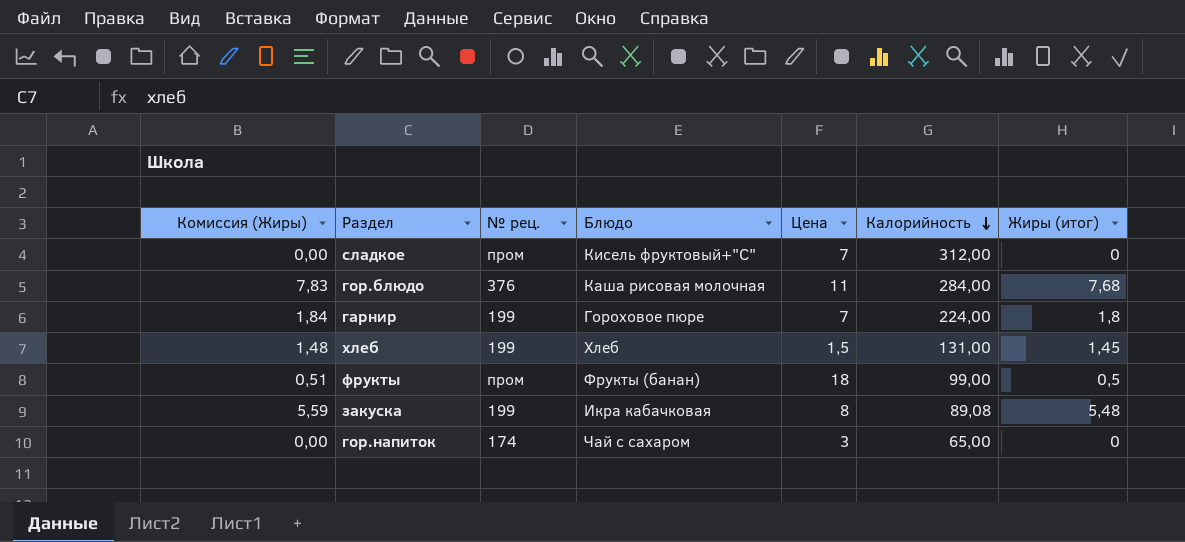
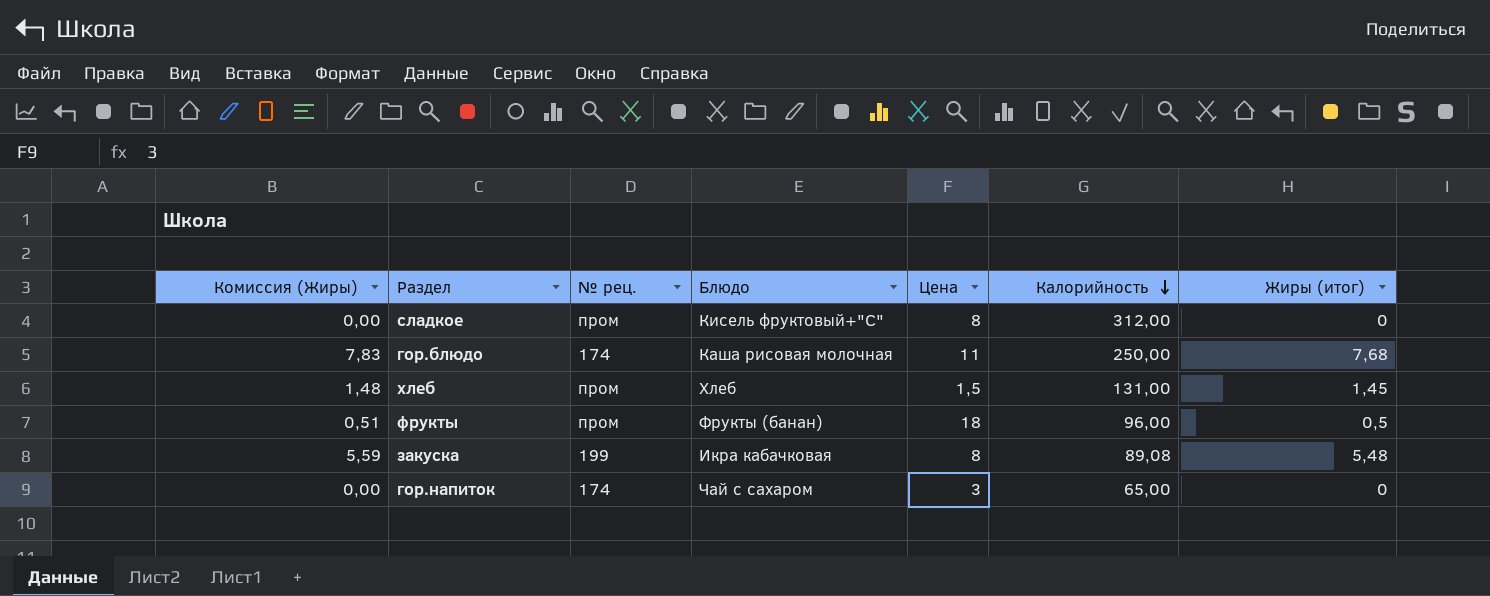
row гарнир: 1,84 | 199 | Гороховое пюре | 7 | 224,00 | 1,8 -> none
сладкое | Цена: 7 -> 8
гор.блюдо | № рец.: 376 -> 174
гор.блюдо | Калорийность: 284,00 -> 250,00
хлеб | № рец.: 199 -> пром
фрукты | Калорийность: 99,00 -> 96,00

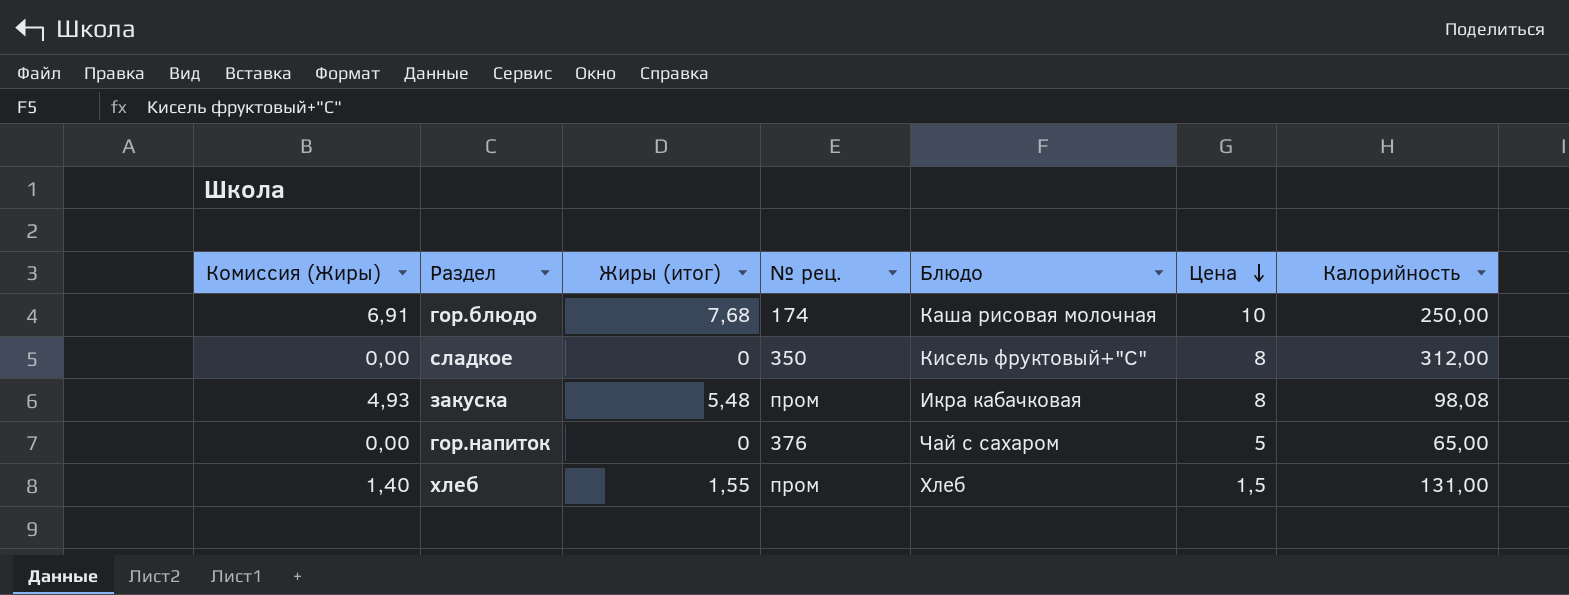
row order: Калорийность descending -> Цена descending
column Комиссия (Жиры) | formula: [Жиры (итог)] * 1,02 -> [Жиры (итог)] * 0,9
column Жиры (итог) | position: 7 -> 3
row фрукты: 0,51 | пром | Фрукты (банан) | 18 | 96,00 | 0,5 -> none
гор.блюдо | Цена: 11 -> 10
сладкое | № рец.: пром -> 350
закуска | № рец.: 199 -> пром
закуска | Калорийность: 89,08 -> 98,08
гор.напиток | № рец.: 174 -> 376
гор.напиток | Цена: 3 -> 5
хлеб | Жиры (итог): 1,45 -> 1,55

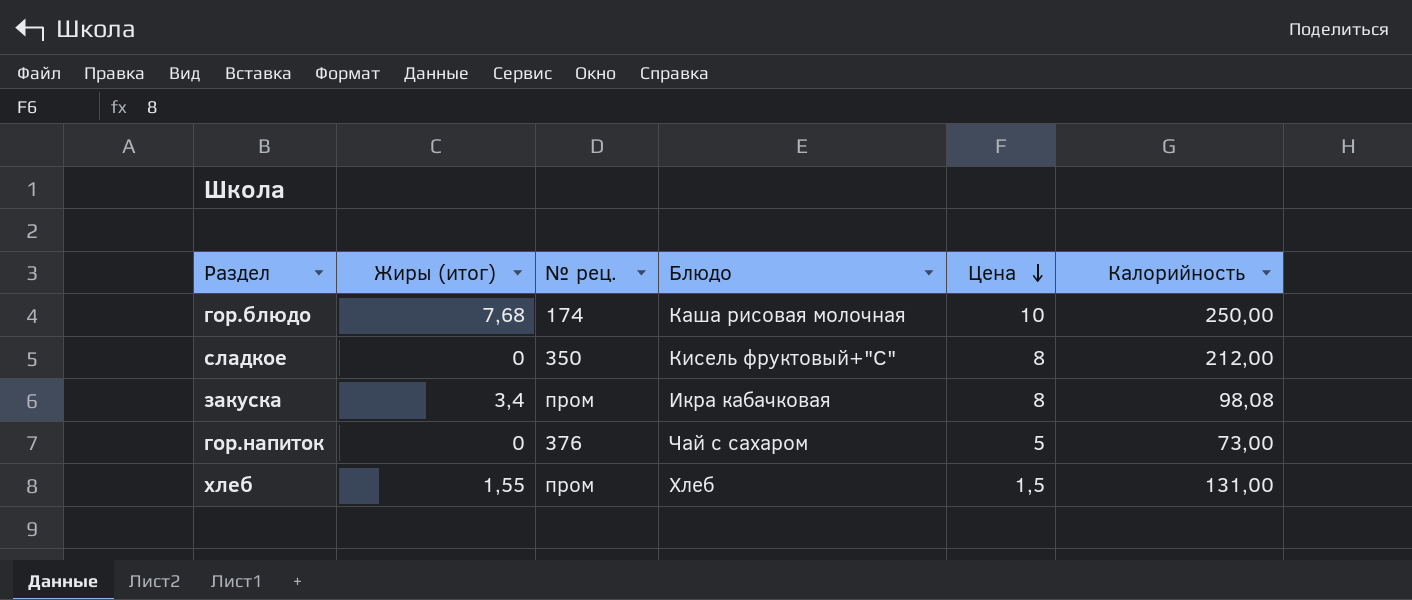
column Комиссия (Жиры) | formula: [Жиры (итог)] * 0,9 -> none
сладкое | Калорийность: 312,00 -> 212,00
закуска | Жиры (итог): 5,48 -> 3,4
гор.напиток | Калорийность: 65,00 -> 73,00

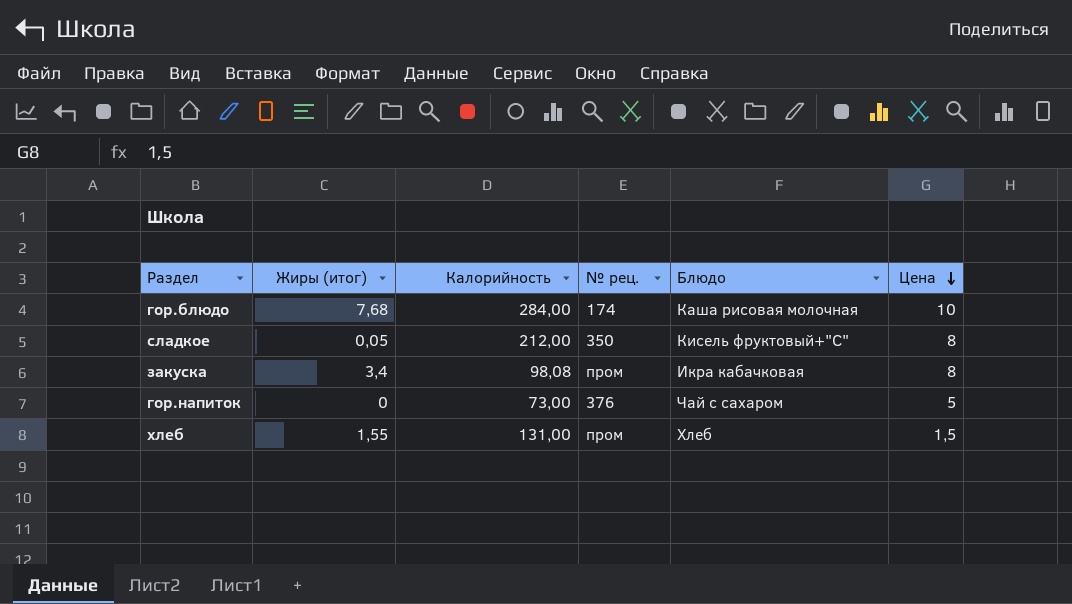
column Калорийность | position: 6 -> 3
гор.блюдо | Калорийность: 250,00 -> 284,00
сладкое | Жиры (итог): 0 -> 0,05

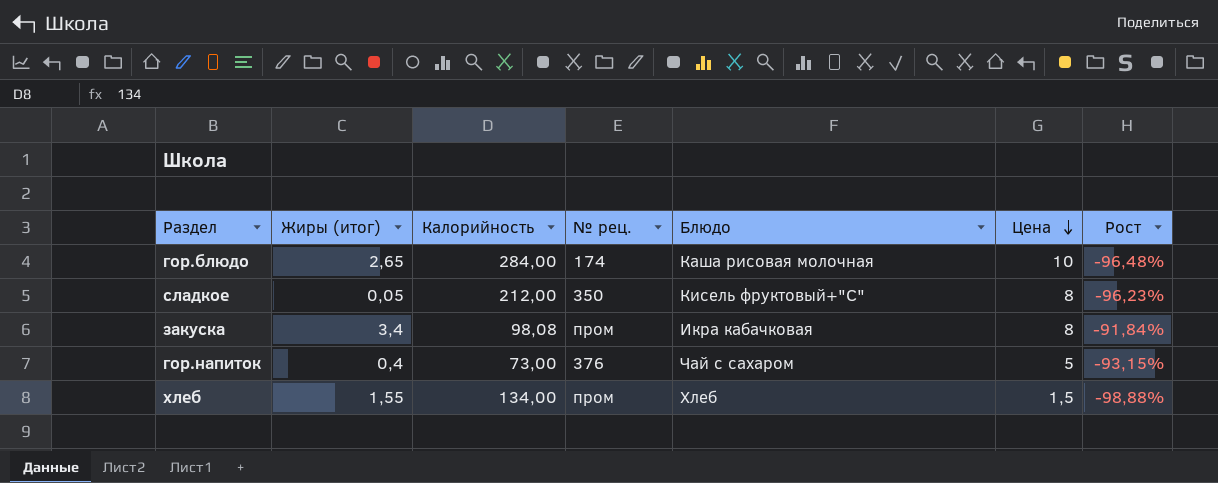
column Рост | formula: none -> ([Цена] - [Калорийность]) / [Калорийность]
гор.блюдо | Жиры (итог): 7,68 -> 2,65
гор.напиток | Жиры (итог): 0 -> 0,4
хлеб | Калорийность: 131,00 -> 134,00

